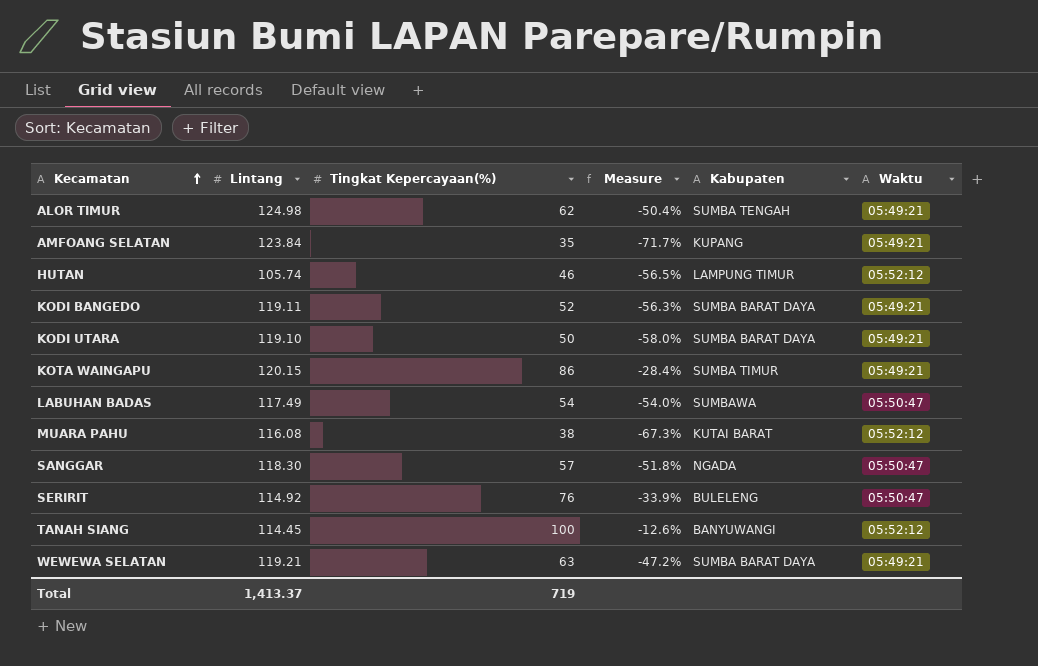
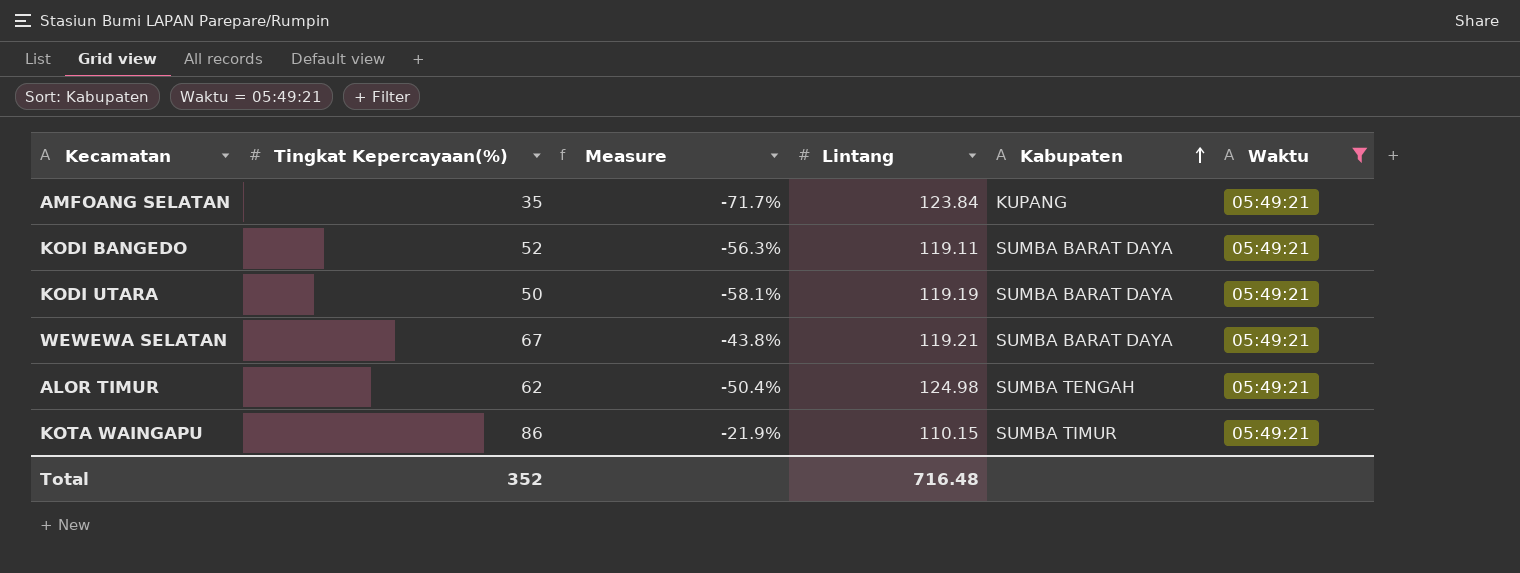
filter: none -> Waktu = 05:49:21
row order: Kecamatan ascending -> Kabupaten ascending
column Lintang | position: 2 -> 4
KODI UTARA | Measure: -58.0% -> -58.1%
KODI UTARA | Lintang: 119.10 -> 119.19
WEWEWA SELATAN | Tingkat Kepercayaan(%): 63 -> 67
WEWEWA SELATAN | Measure: -47.2% -> -43.8%
KOTA WAINGAPU | Measure: -28.4% -> -21.9%
KOTA WAINGAPU | Lintang: 120.15 -> 110.15
Total | Tingkat Kepercayaan(%): 719 -> 352
Total | Lintang: 1,413.37 -> 716.48

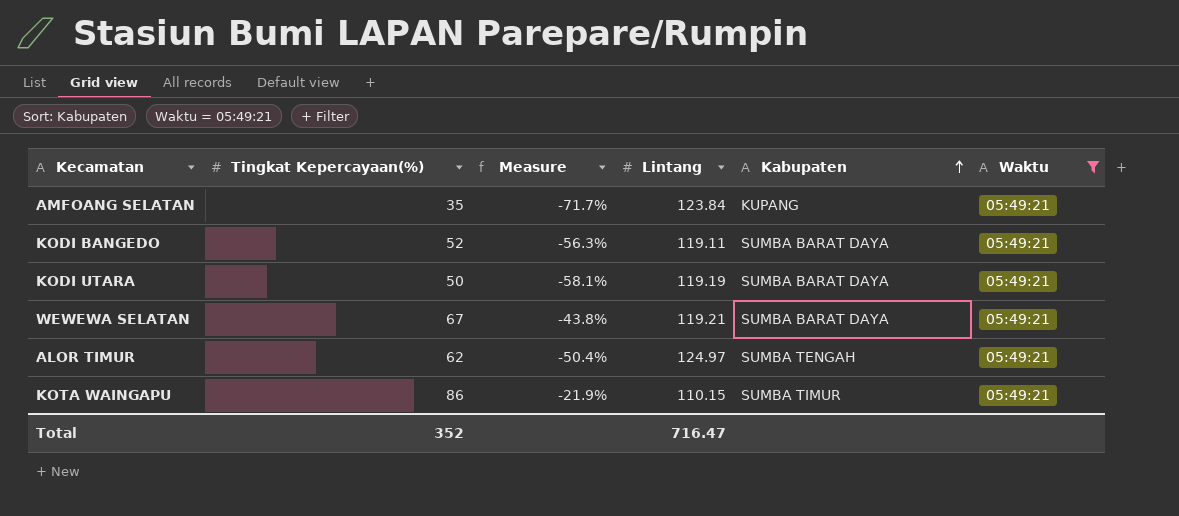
ALOR TIMUR | Lintang: 124.98 -> 124.97
Total | Lintang: 716.48 -> 716.47

